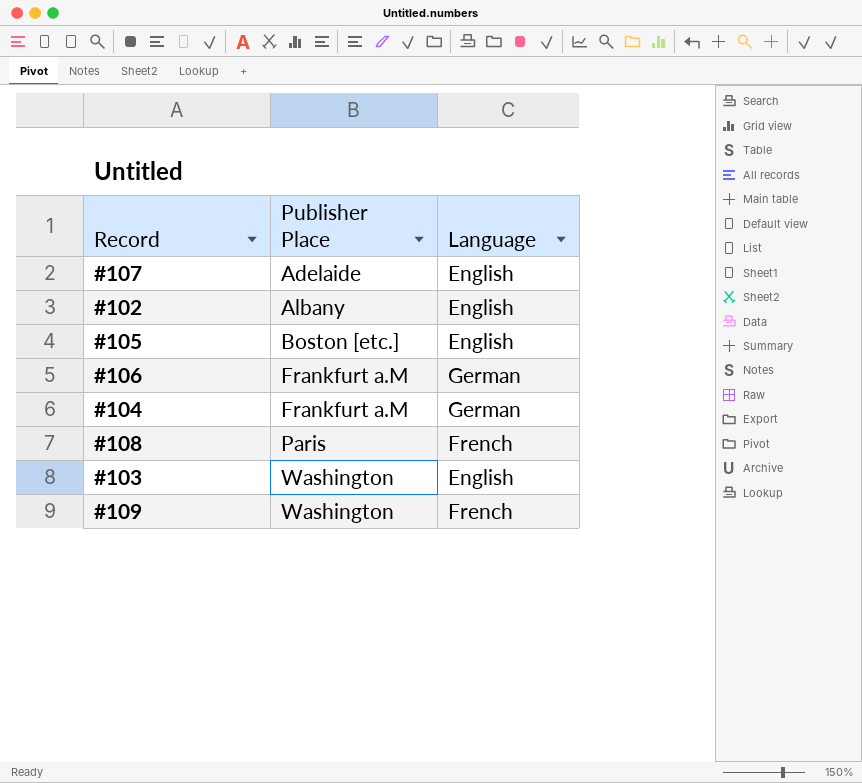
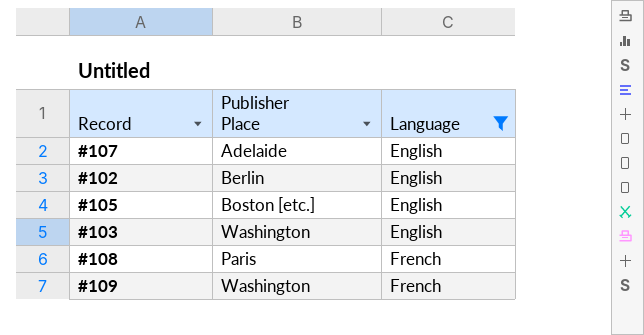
filter: none -> Language != German
row order: Publisher Place ascending -> Language ascending
#102 | Publisher Place: Albany -> Berlin

